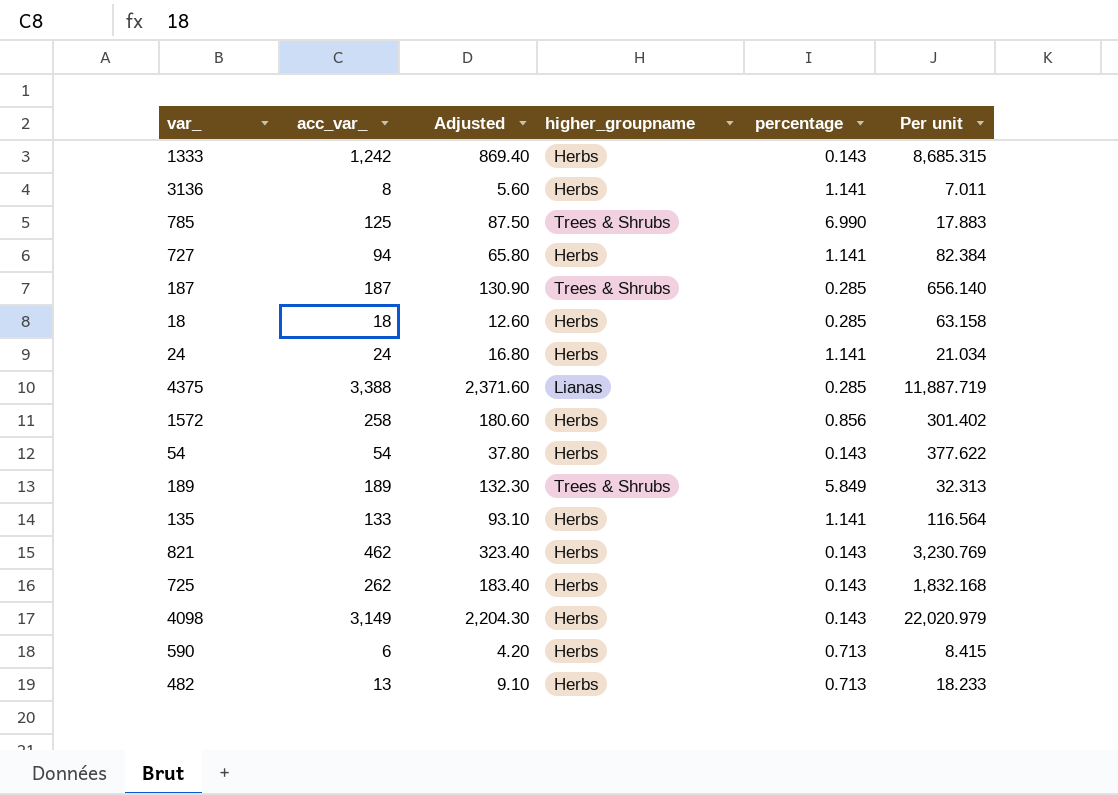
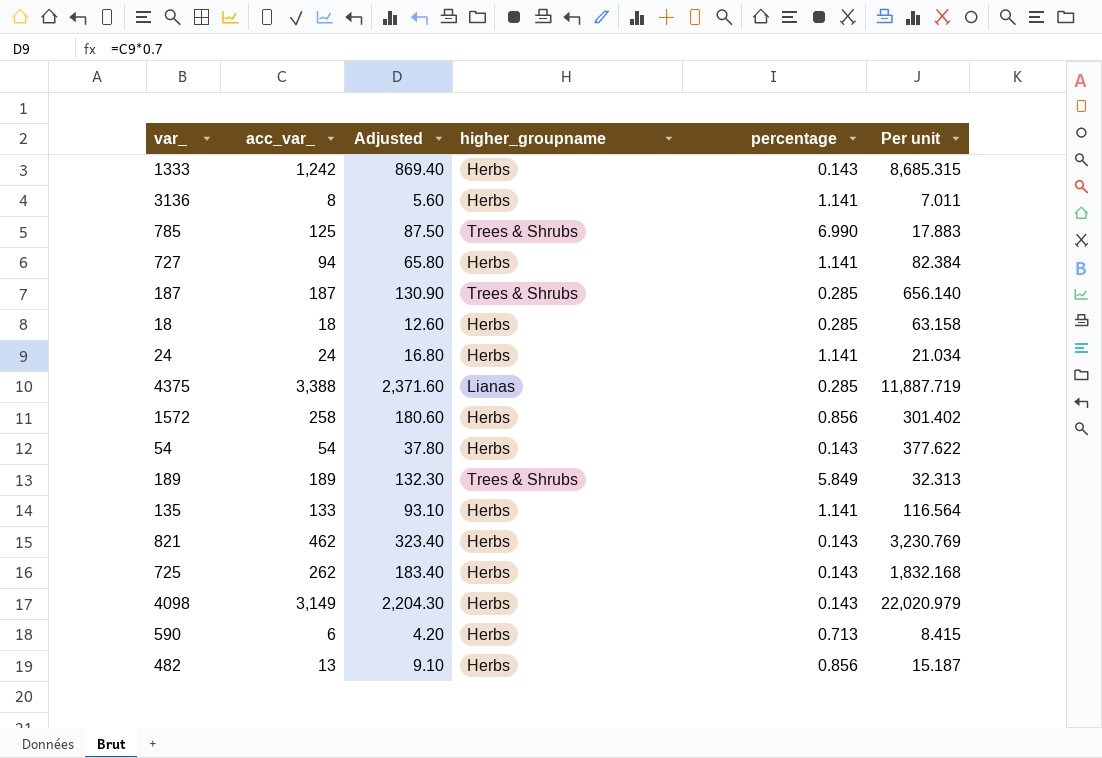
482 | percentage: 0.713 -> 0.856
482 | Per unit: 18.233 -> 15.187

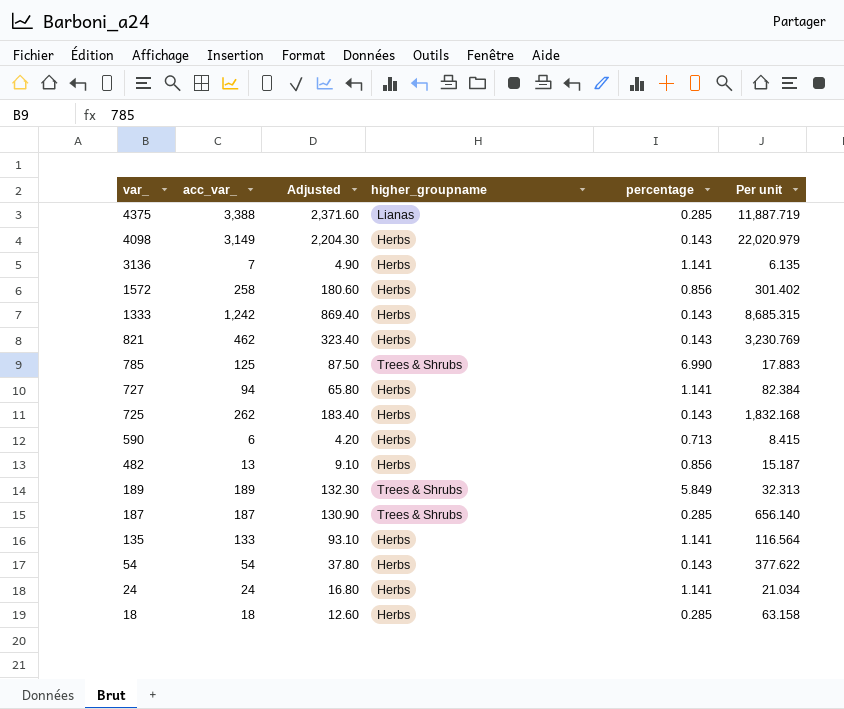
row order: none -> var_ descending
3136 | acc_var_: 8 -> 7
3136 | Adjusted: 5.60 -> 4.90
3136 | Per unit: 7.011 -> 6.135

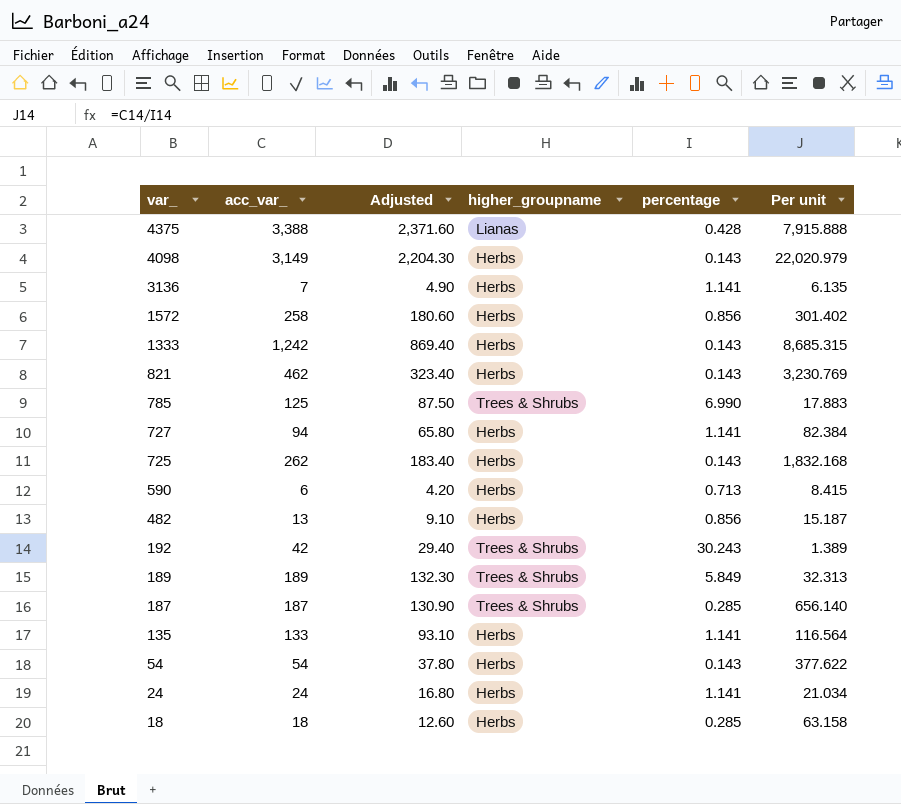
4375 | percentage: 0.285 -> 0.428
4375 | Per unit: 11,887.719 -> 7,915.888
row 192: none -> 42 | 29.40 | Trees & Shrubs | 30.243 | 1.389

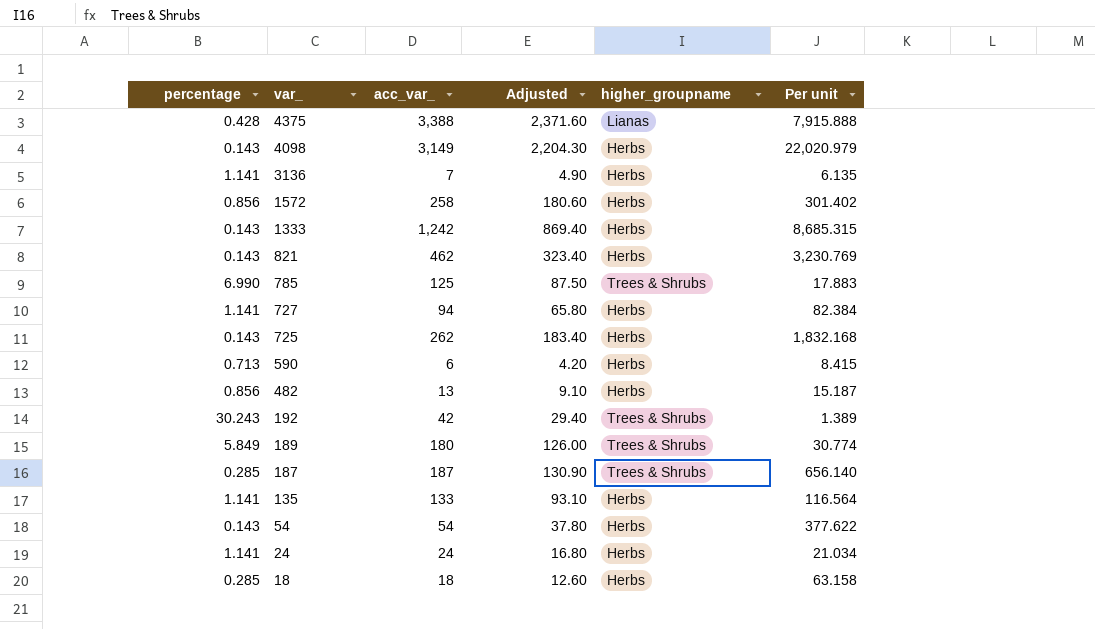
column percentage | position: 5 -> 1
189 | acc_var_: 189 -> 180
189 | Adjusted: 132.30 -> 126.00
189 | Per unit: 32.313 -> 30.774

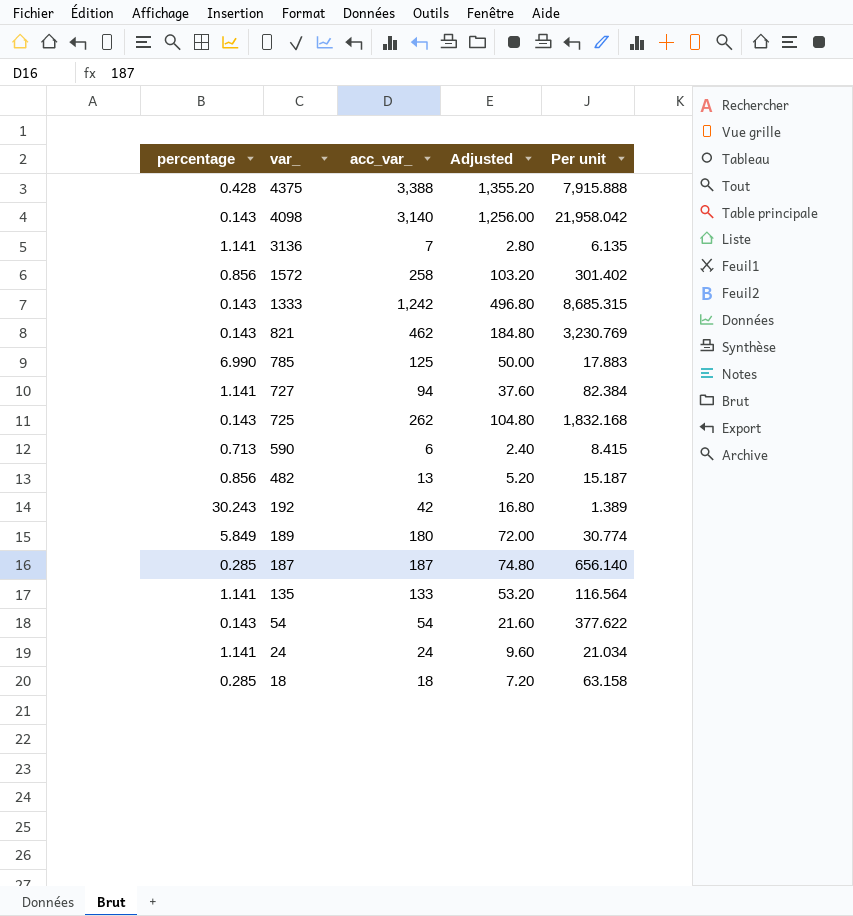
column higher_groupname | position: 5 -> none
column Adjusted | formula: [acc_var_] * 0.7 -> [acc_var_] * 0.4
4098 | acc_var_: 3,149 -> 3,140
4098 | Per unit: 22,020.979 -> 21,958.042

